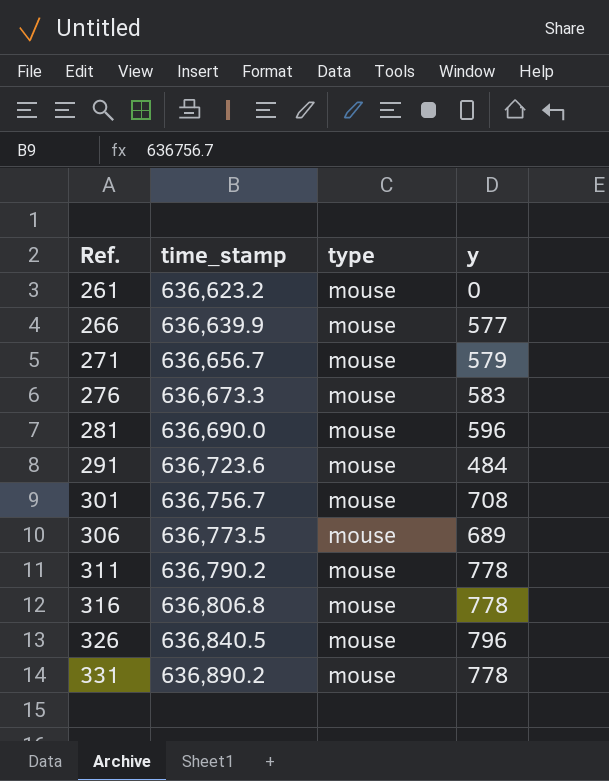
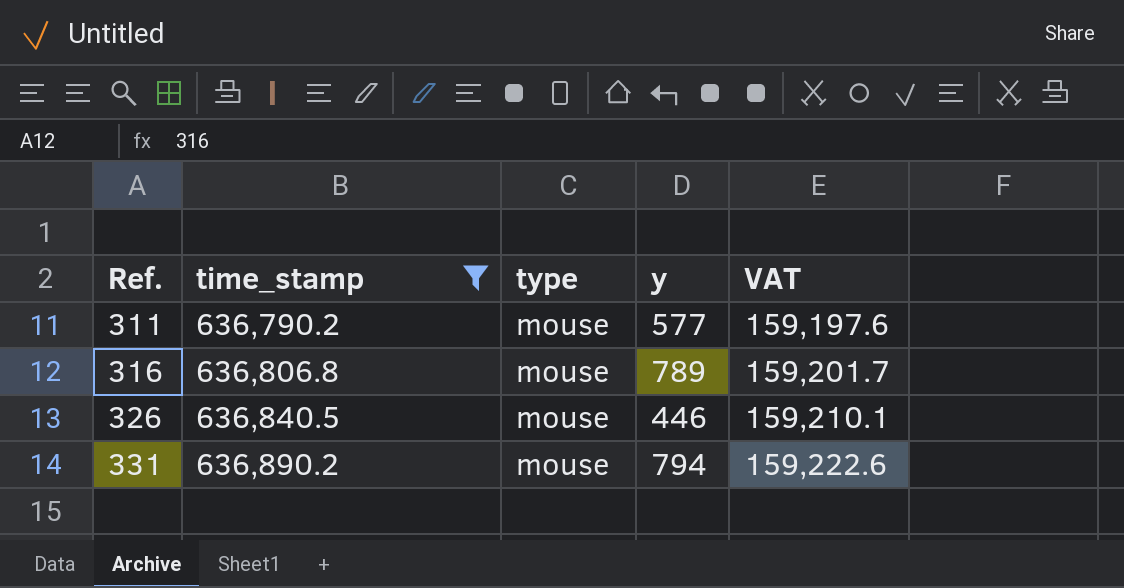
filter: none -> time_stamp >= 636,790.2
column VAT | formula: none -> [time_stamp] * 0.25
311 | y: 778 -> 577
316 | y: 778 -> 789
326 | y: 796 -> 446
331 | y: 778 -> 794

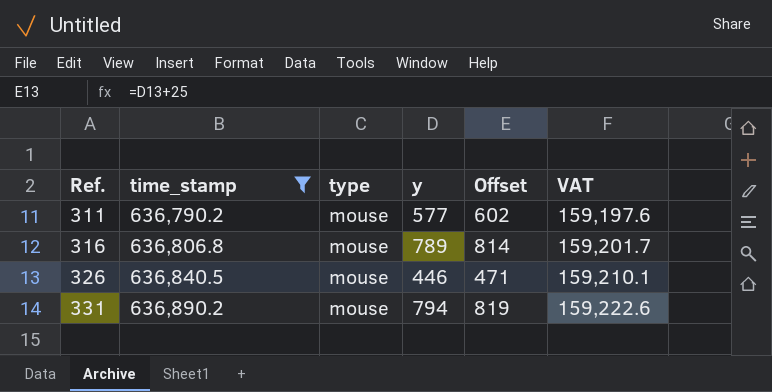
column Offset | formula: none -> [y] + 25

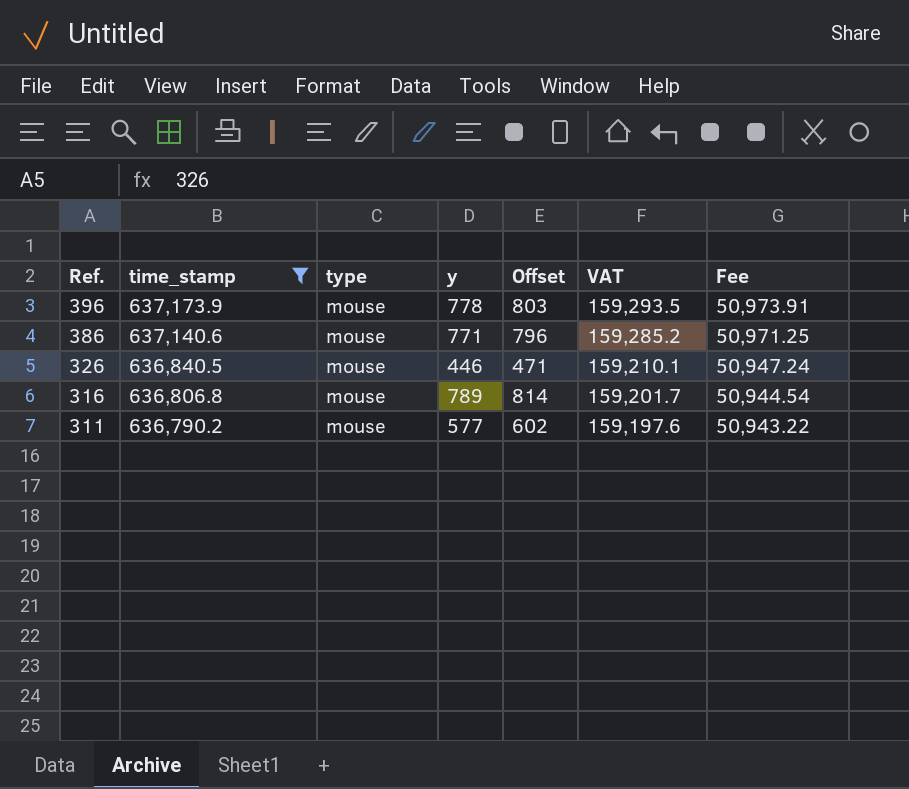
row order: Ref. ascending -> Ref. descending
column Fee | formula: none -> [time_stamp] * 0.08
row 331: 636,890.2 | mouse | 794 | 819 | 159,222.6 -> none
row 396: none -> 637,173.9 | mouse | 778 | 803 | 159,293.5 | 50,973.91
row 386: none -> 637,140.6 | mouse | 771 | 796 | 159,285.2 | 50,971.25

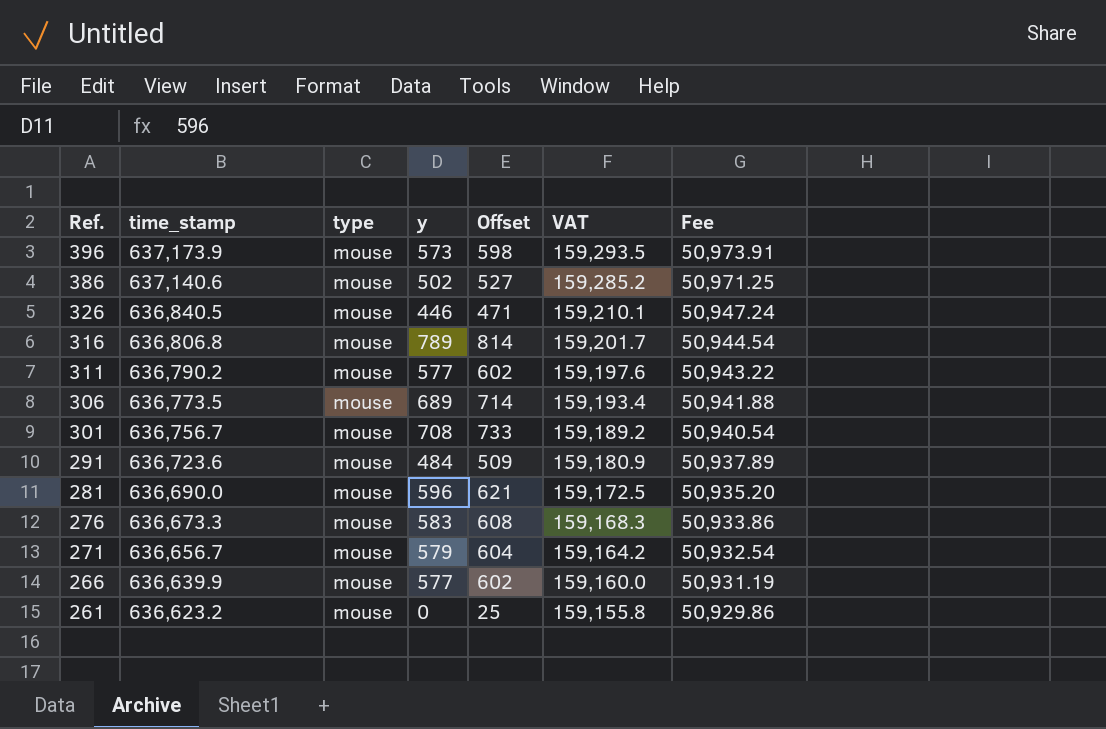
filter: time_stamp >= 636,790.2 -> none
396 | y: 778 -> 573
396 | Offset: 803 -> 598
386 | y: 771 -> 502
386 | Offset: 796 -> 527

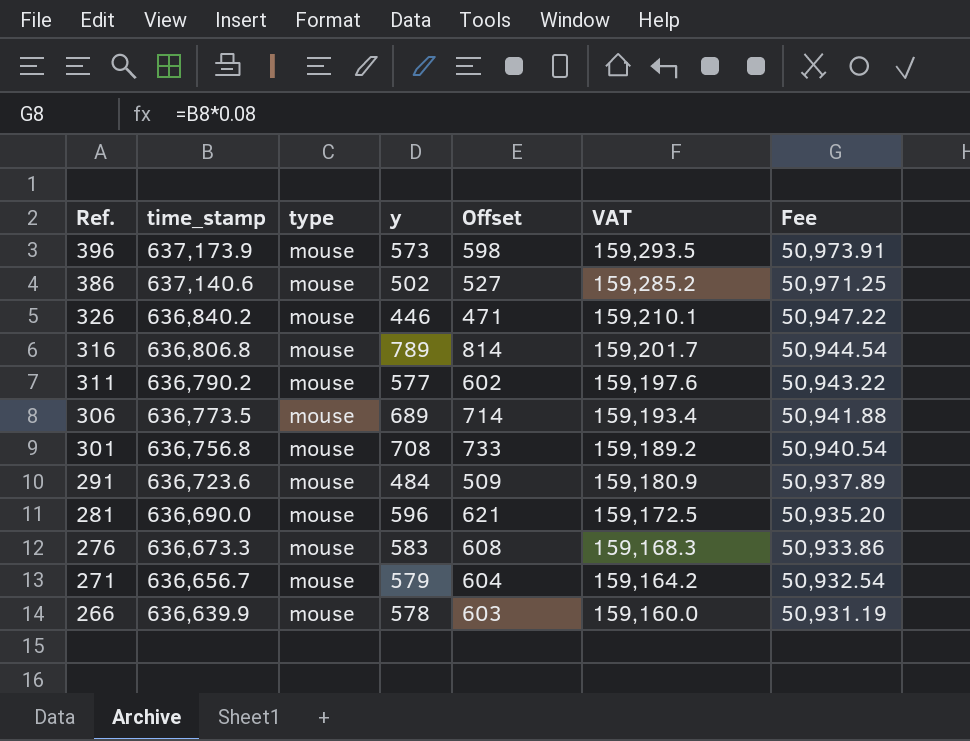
row 261: 636,623.2 | mouse | 0 | 25 | 159,155.8 | 50,929.86 -> none
326 | time_stamp: 636,840.5 -> 636,840.2
326 | Fee: 50,947.24 -> 50,947.22
301 | time_stamp: 636,756.7 -> 636,756.8
266 | y: 577 -> 578
266 | Offset: 602 -> 603

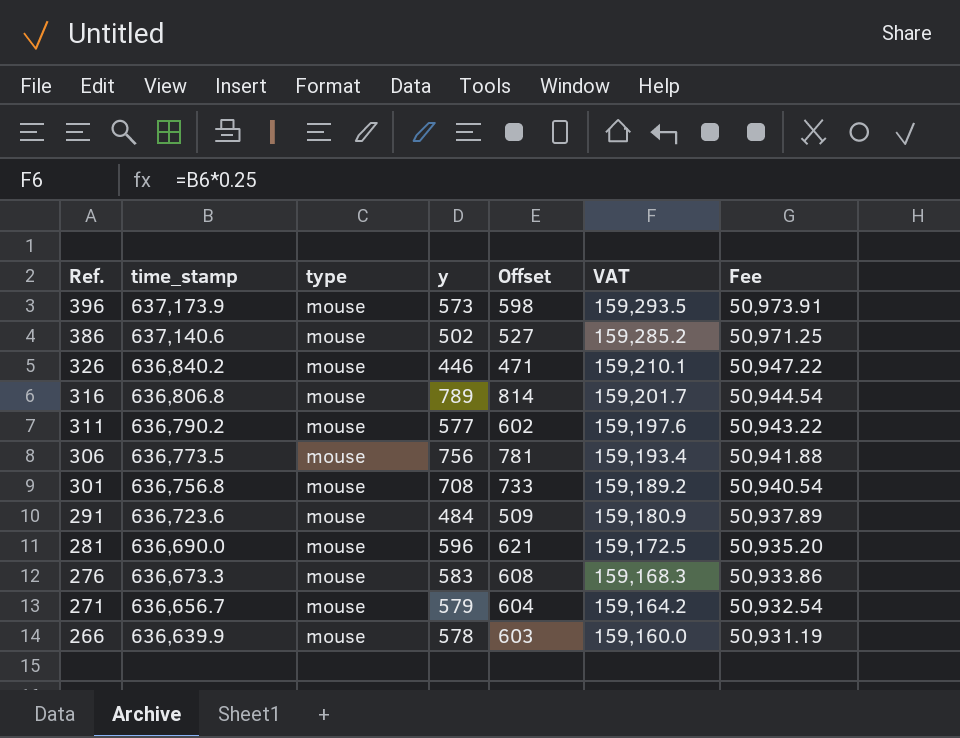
306 | y: 689 -> 756
306 | Offset: 714 -> 781

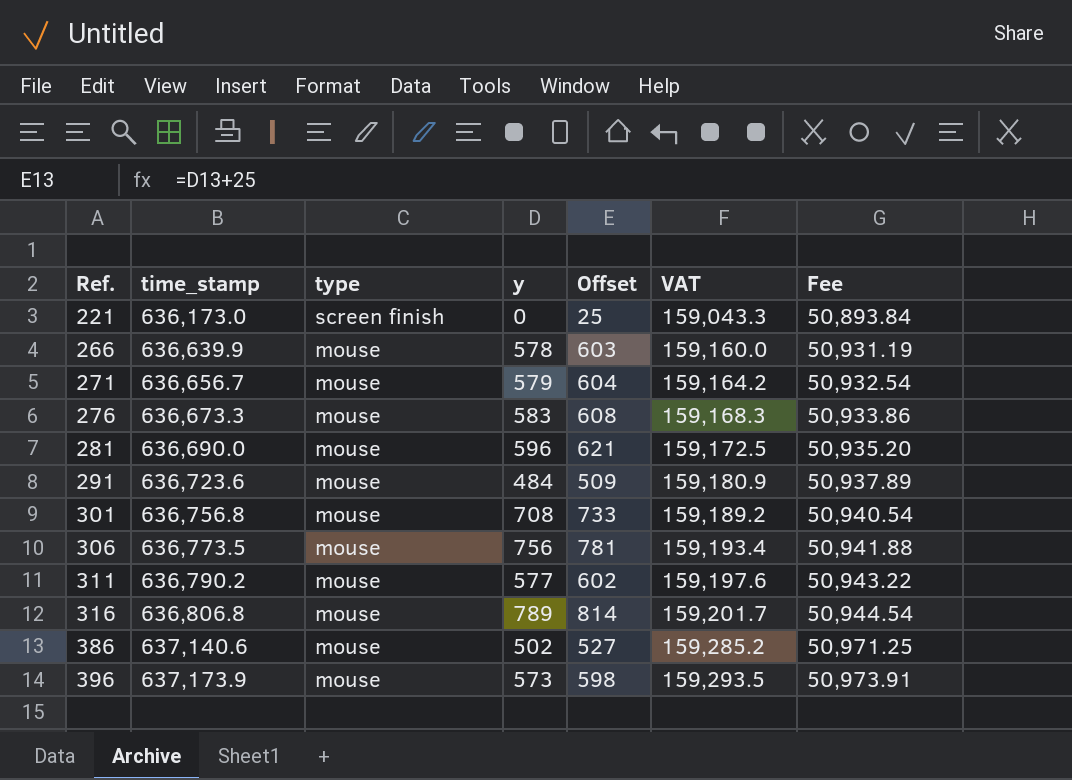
row order: Ref. descending -> Ref. ascending
row 326: 636,840.2 | mouse | 446 | 471 | 159,210.1 | 50,947.22 -> none
row 221: none -> 636,173.0 | screen finish | 0 | 25 | 159,043.3 | 50,893.84

